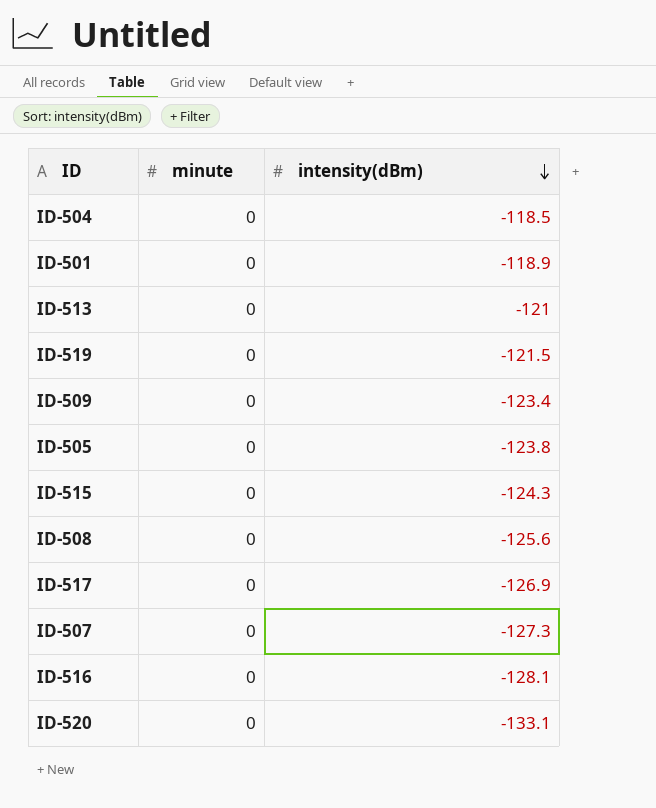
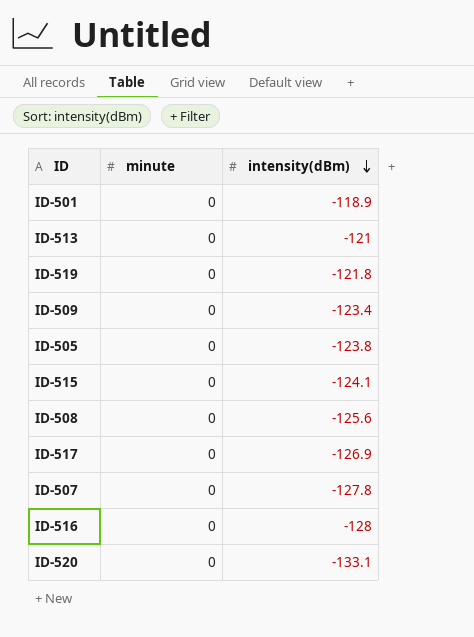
row ID-504: 0 | -118.5 -> none
ID-519 | intensity(dBm): -121.5 -> -121.8
ID-515 | intensity(dBm): -124.3 -> -124.1
ID-507 | intensity(dBm): -127.3 -> -127.8
ID-516 | intensity(dBm): -128.1 -> -128

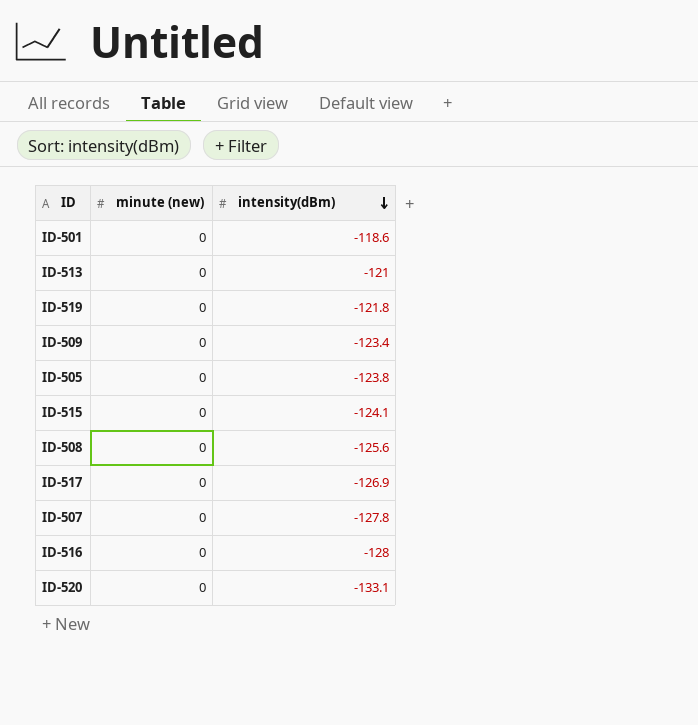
column name: minute -> minute (new)
ID-501 | intensity(dBm): -118.9 -> -118.6

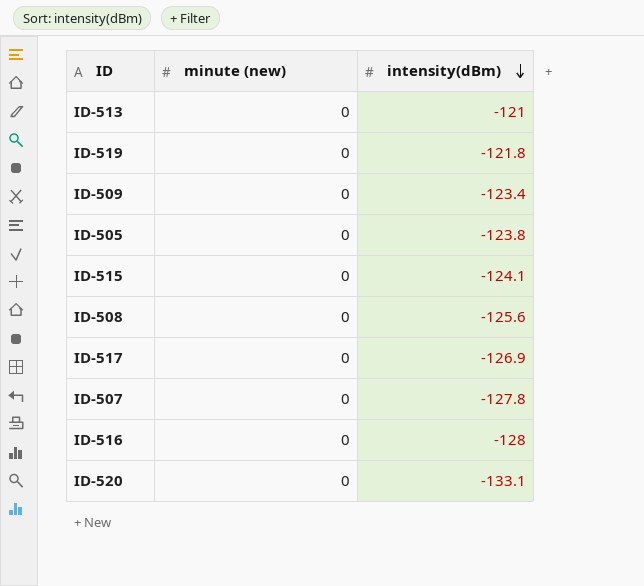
row ID-501: 0 | -118.6 -> none

